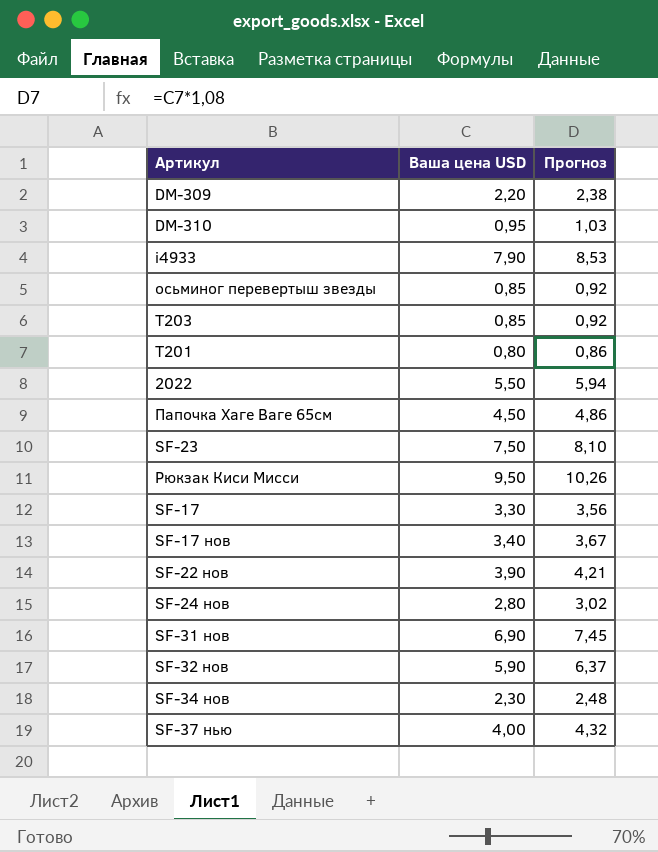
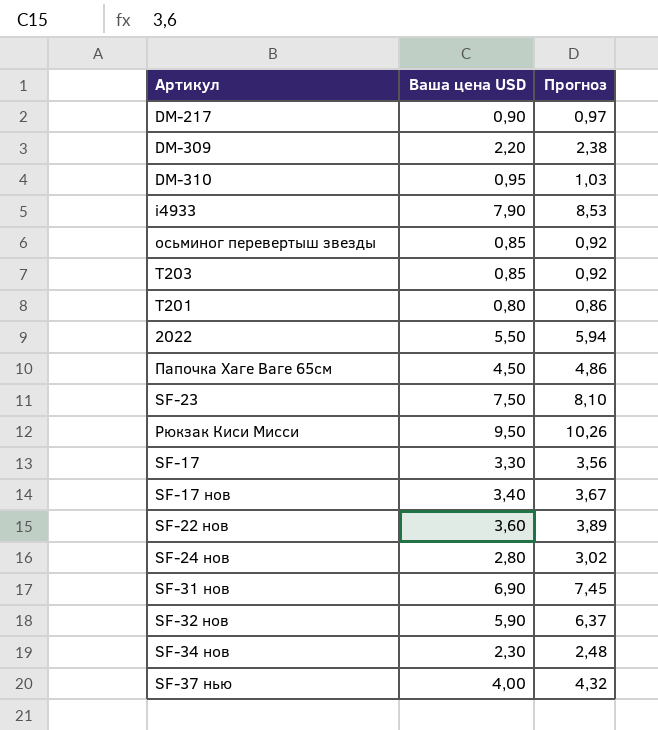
row DM-217: none -> 0,90 | 0,97
SF-22 нов | Ваша цена USD: 3,90 -> 3,60
SF-22 нов | Прогноз: 4,21 -> 3,89

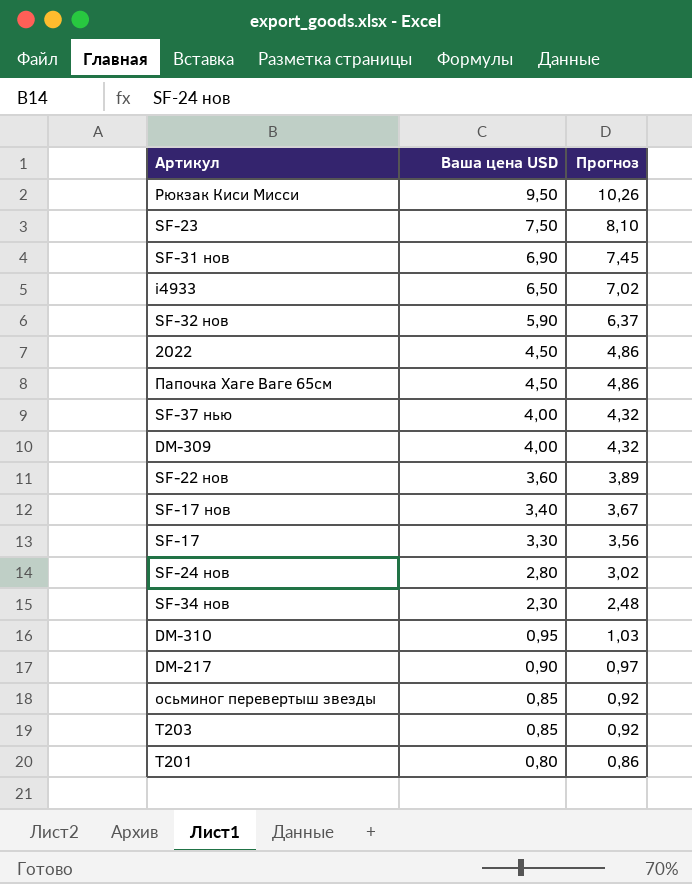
row order: none -> Ваша цена USD descending
i4933 | Ваша цена USD: 7,90 -> 6,50
i4933 | Прогноз: 8,53 -> 7,02
2022 | Ваша цена USD: 5,50 -> 4,50
2022 | Прогноз: 5,94 -> 4,86
DM-309 | Ваша цена USD: 2,20 -> 4,00
DM-309 | Прогноз: 2,38 -> 4,32

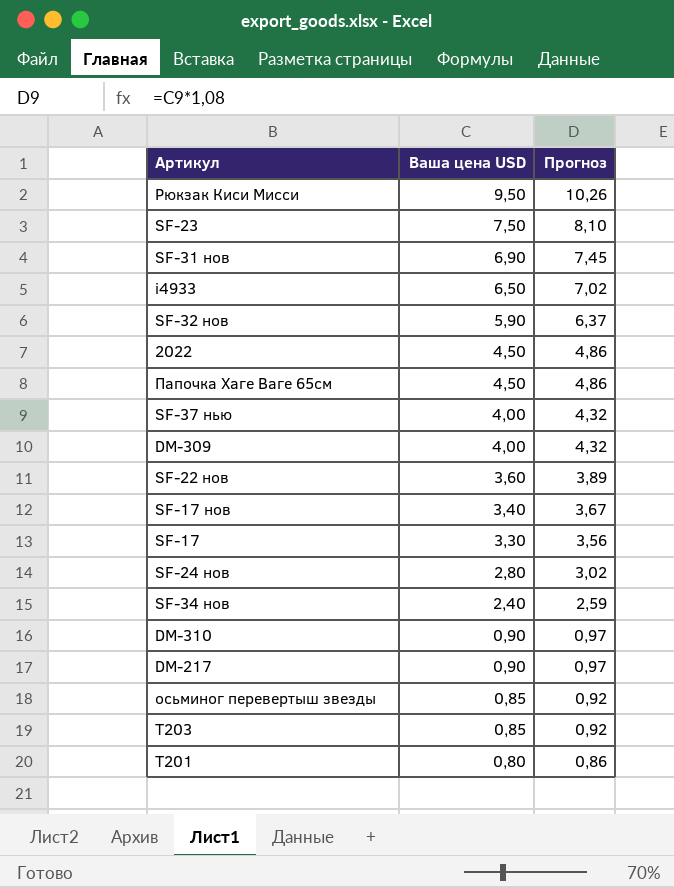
SF-34 нов | Ваша цена USD: 2,30 -> 2,40
SF-34 нов | Прогноз: 2,48 -> 2,59
DM-310 | Ваша цена USD: 0,95 -> 0,90
DM-310 | Прогноз: 1,03 -> 0,97

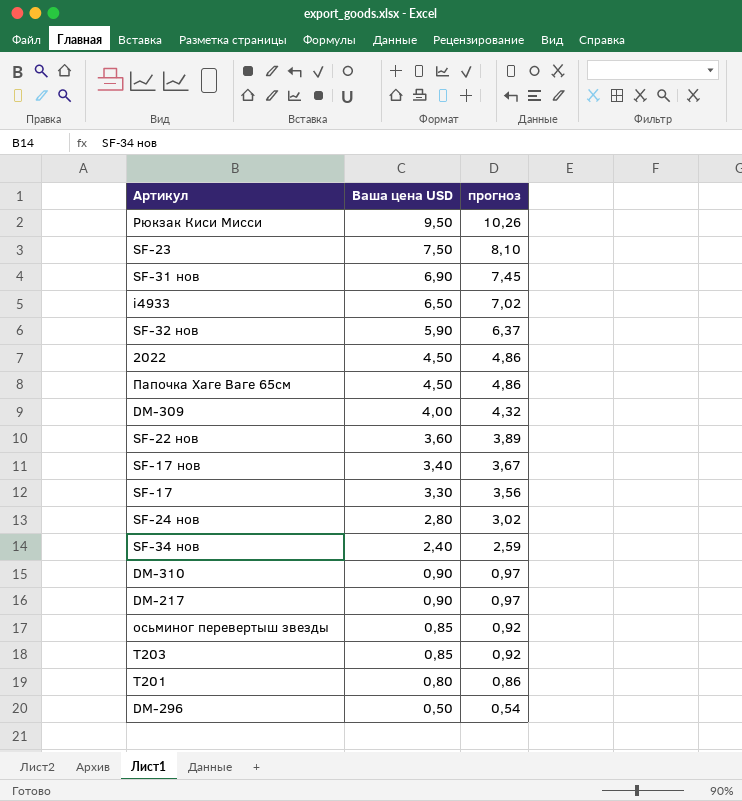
column name: Прогноз -> прогноз
row SF-37 нью: 4,00 | 4,32 -> none
row DM-296: none -> 0,50 | 0,54

